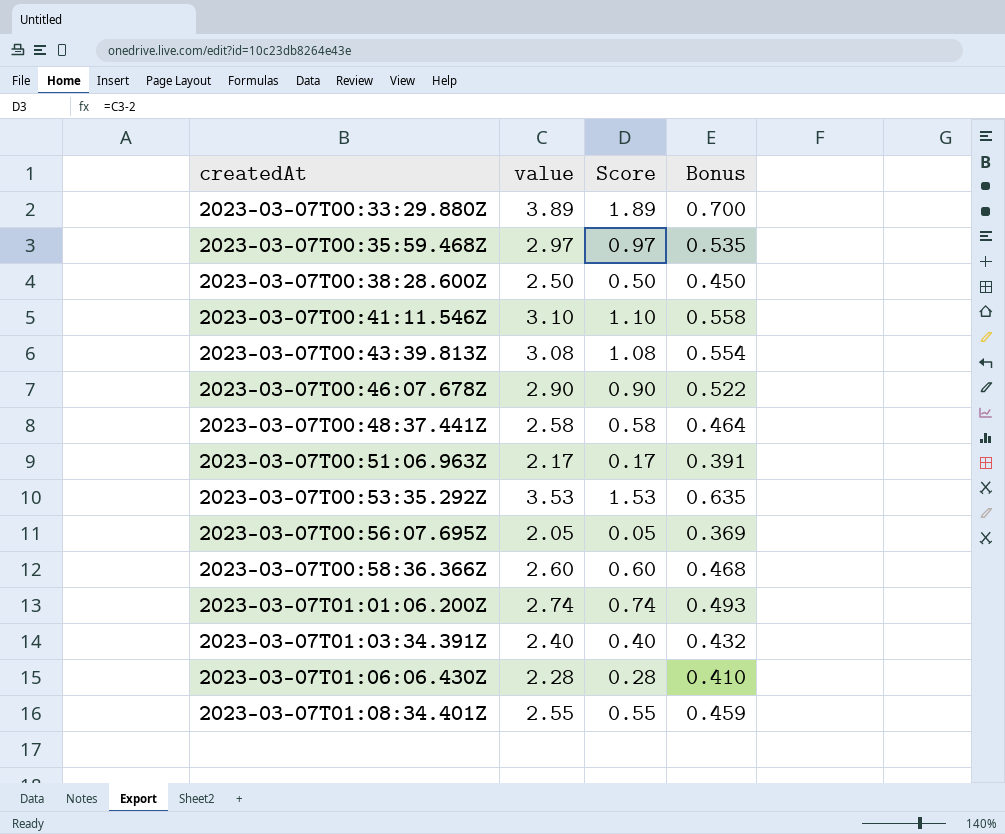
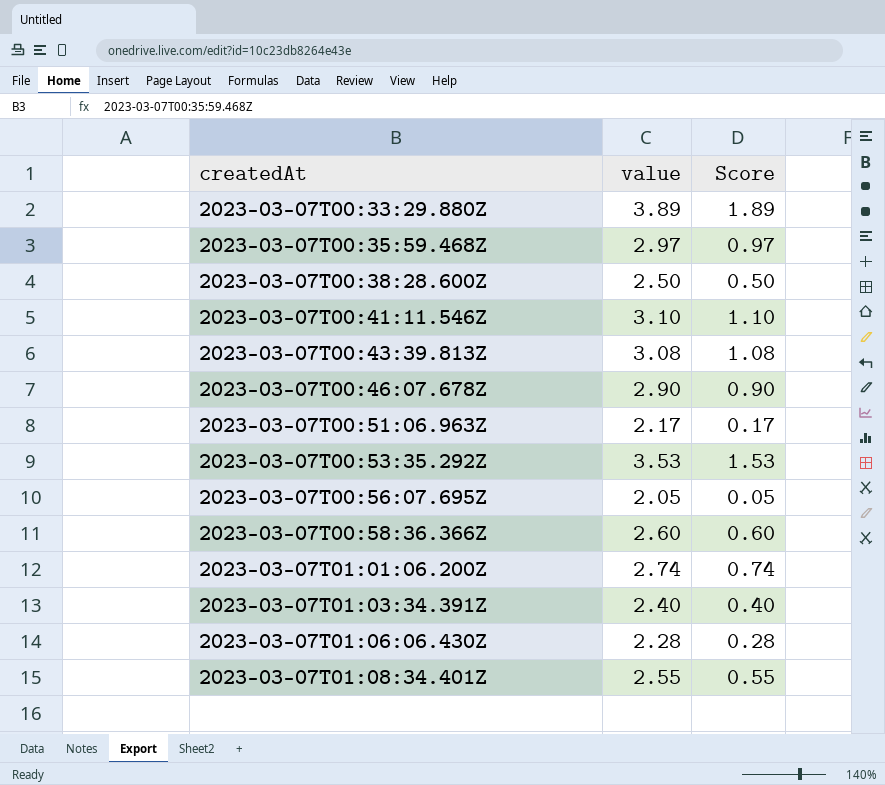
column Bonus | formula: [value] * 0.18 -> none
row 2023-03-07T00:48:37.441Z: 2.58 | 0.58 | 0.464 -> none

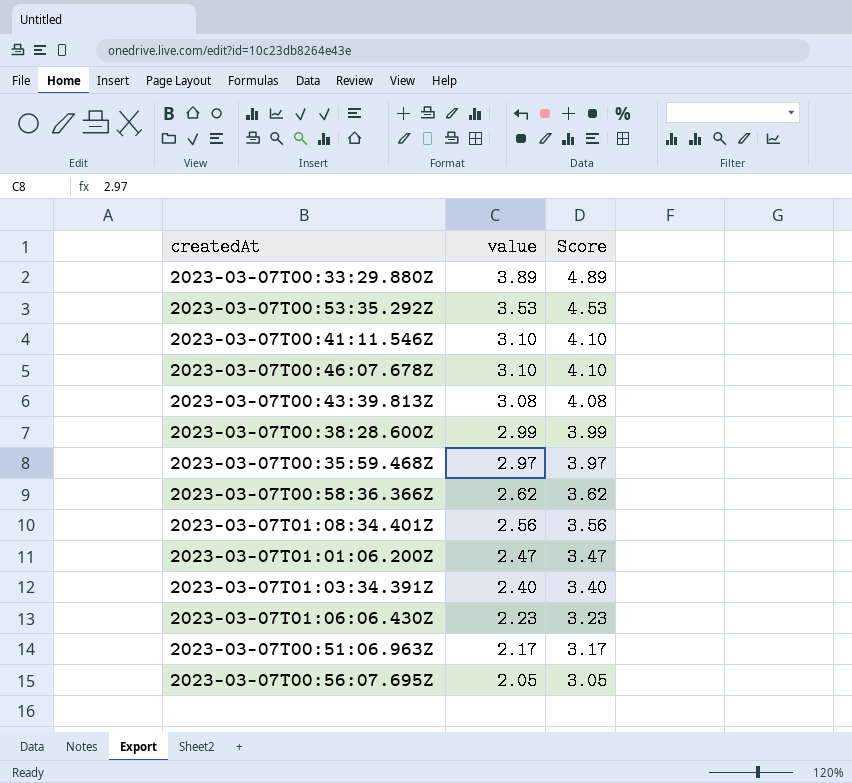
row order: createdAt ascending -> value descending
column Score | formula: [value] - 2 -> [value] + 1
2023-03-07T00:46:07.678Z | value: 2.90 -> 3.10
2023-03-07T00:38:28.600Z | value: 2.50 -> 2.99
2023-03-07T00:58:36.366Z | value: 2.60 -> 2.62
2023-03-07T01:08:34.401Z | value: 2.55 -> 2.56
2023-03-07T01:01:06.200Z | value: 2.74 -> 2.47
2023-03-07T01:06:06.430Z | value: 2.28 -> 2.23

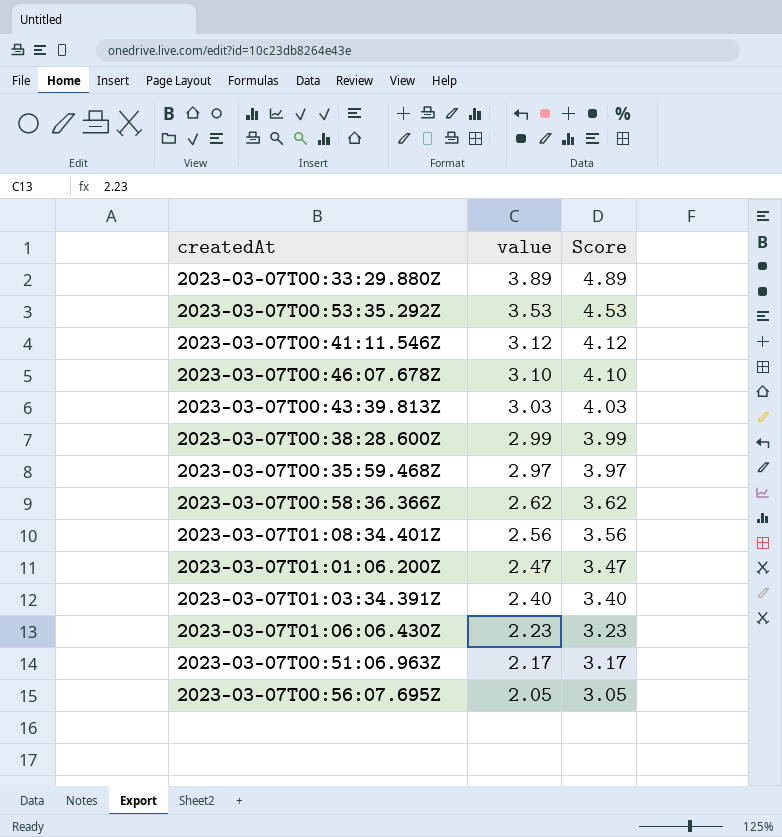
2023-03-07T00:41:11.546Z | value: 3.10 -> 3.12
2023-03-07T00:41:11.546Z | Score: 4.10 -> 4.12
2023-03-07T00:43:39.813Z | value: 3.08 -> 3.03
2023-03-07T00:43:39.813Z | Score: 4.08 -> 4.03

